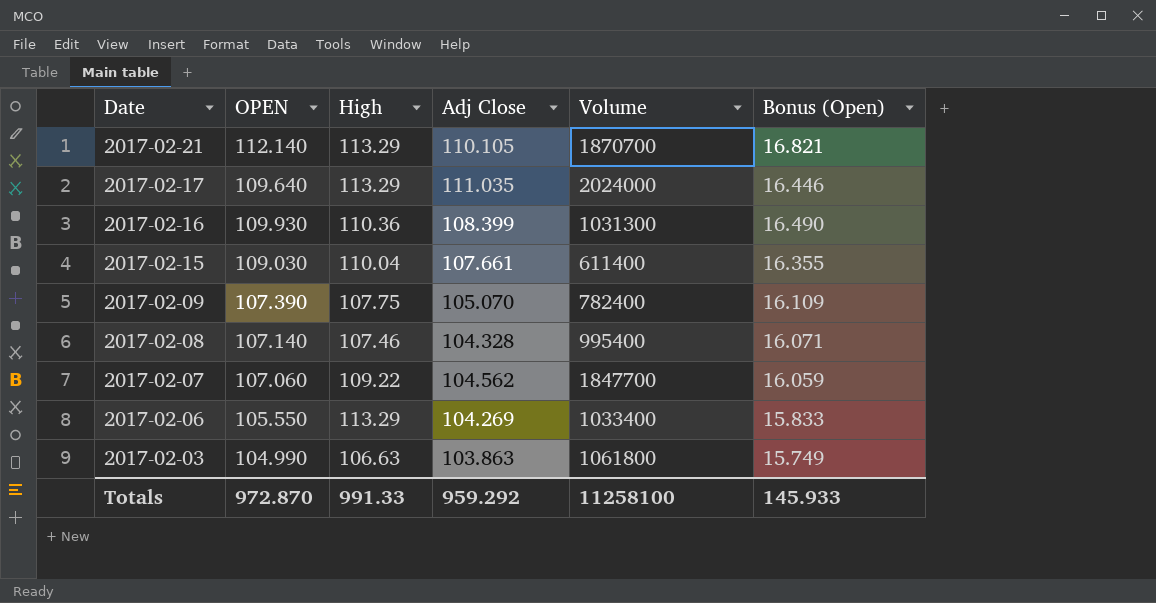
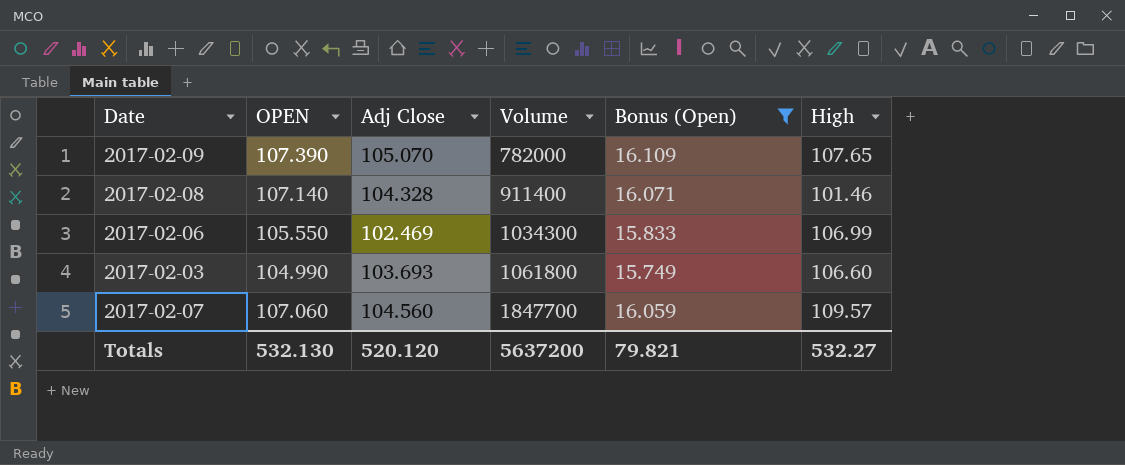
filter: none -> Bonus (Open) <= 16.109
row order: Date descending -> Volume ascending
column High | position: 3 -> 6
2017-02-09 | Volume: 782400 -> 782000
2017-02-09 | High: 107.75 -> 107.65
2017-02-08 | Volume: 995400 -> 911400
2017-02-08 | High: 107.46 -> 101.46
2017-02-06 | Adj Close: 104.269 -> 102.469
2017-02-06 | Volume: 1033400 -> 1034300
2017-02-06 | High: 113.29 -> 106.99
2017-02-03 | Adj Close: 103.863 -> 103.693
2017-02-03 | High: 106.63 -> 106.60
2017-02-07 | Adj Close: 104.562 -> 104.560
2017-02-07 | High: 109.22 -> 109.57
Totals | OPEN: 972.870 -> 532.130
Totals | Adj Close: 959.292 -> 520.120
Totals | Volume: 11258100 -> 5637200
Totals | Bonus (Open): 145.933 -> 79.821
Totals | High: 991.33 -> 532.27

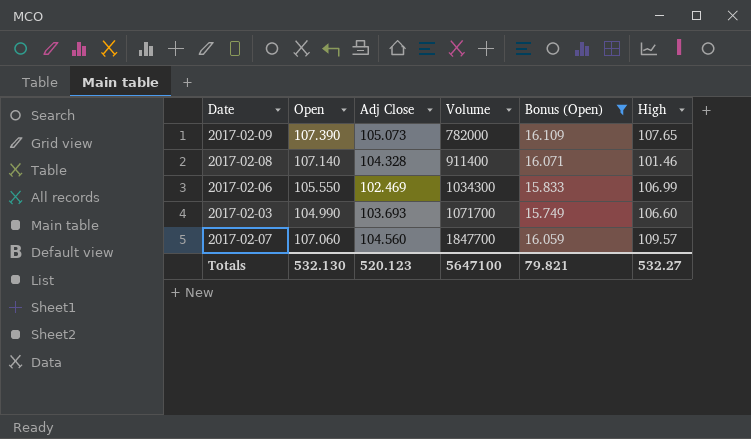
column name: OPEN -> Open
2017-02-09 | Adj Close: 105.070 -> 105.073
2017-02-03 | Volume: 1061800 -> 1071700
Totals | Adj Close: 520.120 -> 520.123
Totals | Volume: 5637200 -> 5647100

